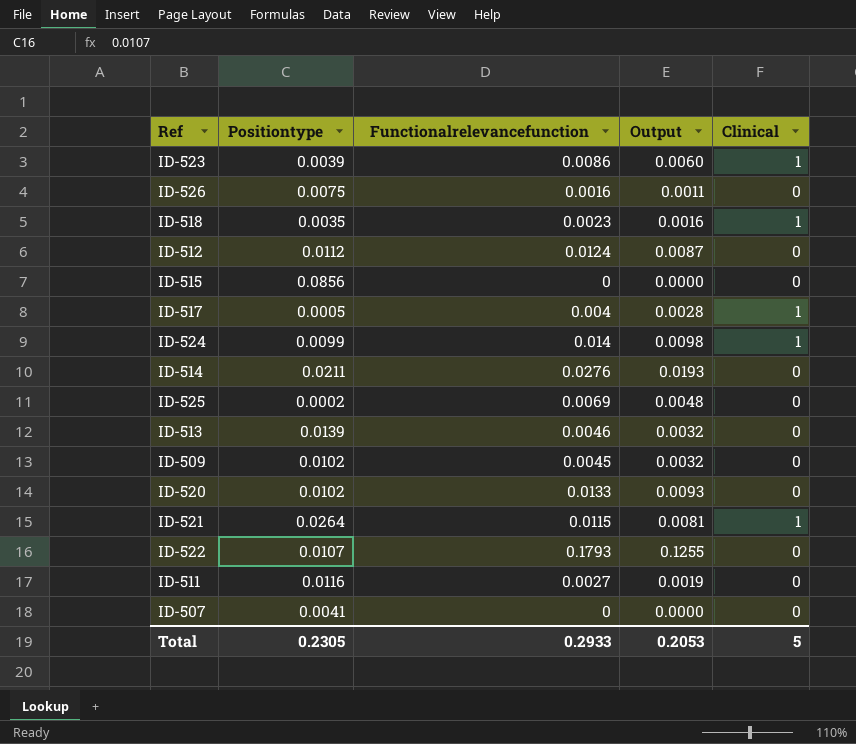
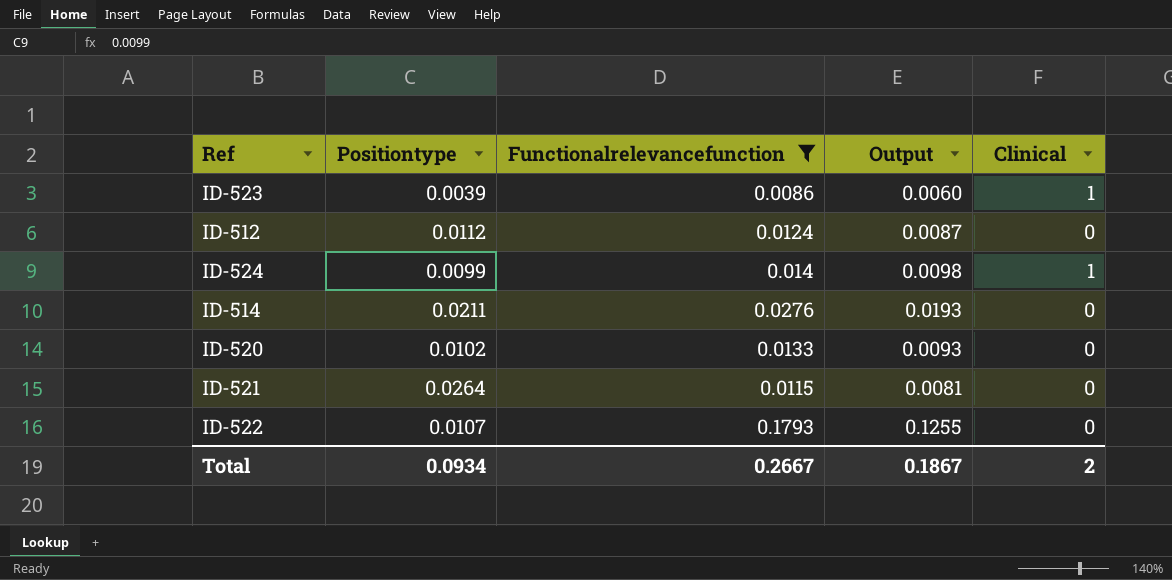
filter: none -> Functionalrelevancefunction >= 0.0086
ID-521 | Clinical: 1 -> 0
Total | Positiontype: 0.2305 -> 0.0934
Total | Functionalrelevancefunction: 0.2933 -> 0.2667
Total | Output: 0.2053 -> 0.1867
Total | Clinical: 5 -> 2

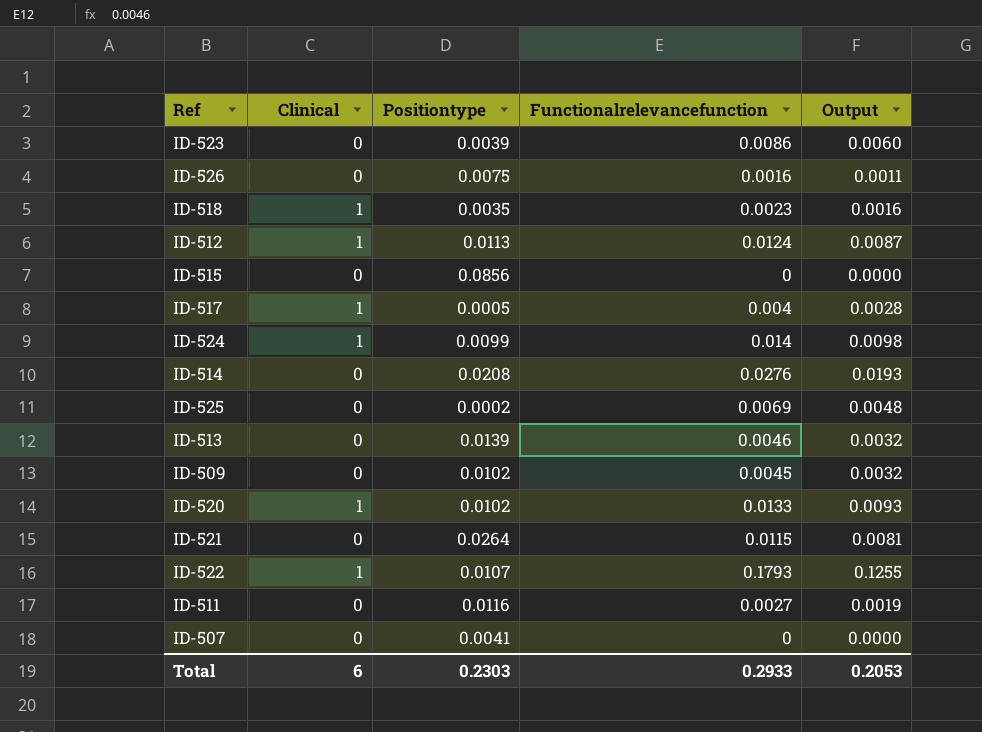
filter: Functionalrelevancefunction >= 0.0086 -> none
column Clinical | position: 5 -> 2
ID-523 | Clinical: 1 -> 0
ID-512 | Clinical: 0 -> 1
ID-512 | Positiontype: 0.0112 -> 0.0113
ID-514 | Positiontype: 0.0211 -> 0.0208
ID-520 | Clinical: 0 -> 1
ID-522 | Clinical: 0 -> 1
Total | Clinical: 2 -> 6
Total | Positiontype: 0.0934 -> 0.2303
Total | Functionalrelevancefunction: 0.2667 -> 0.2933
Total | Output: 0.1867 -> 0.2053

